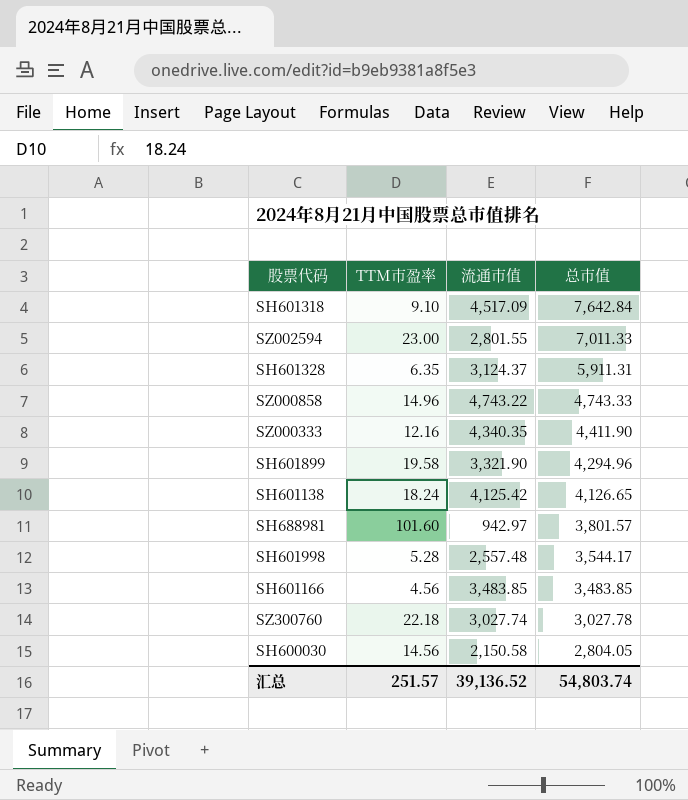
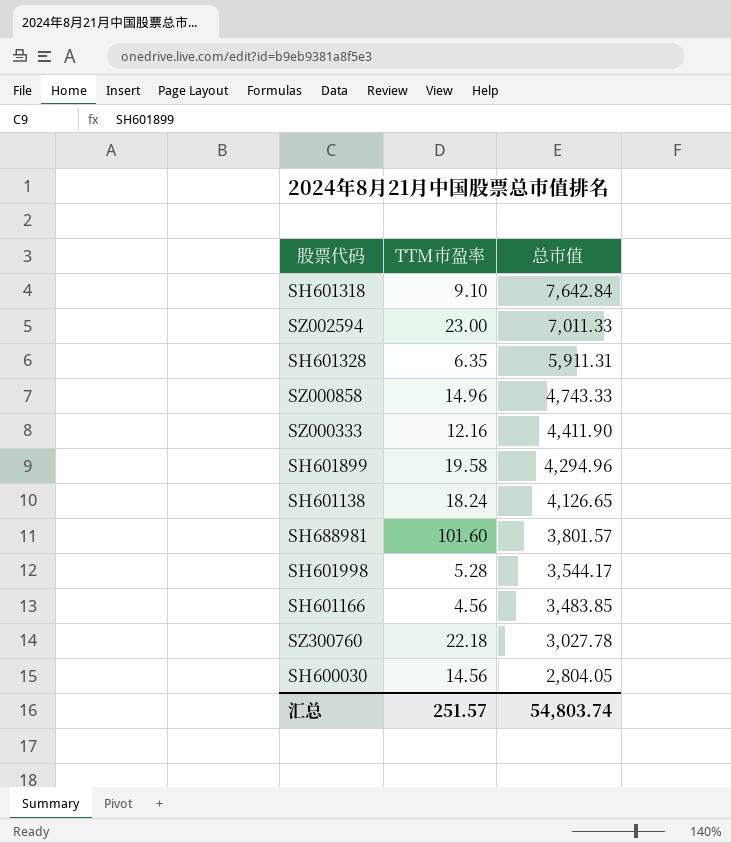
column 流通市值 | position: 3 -> none

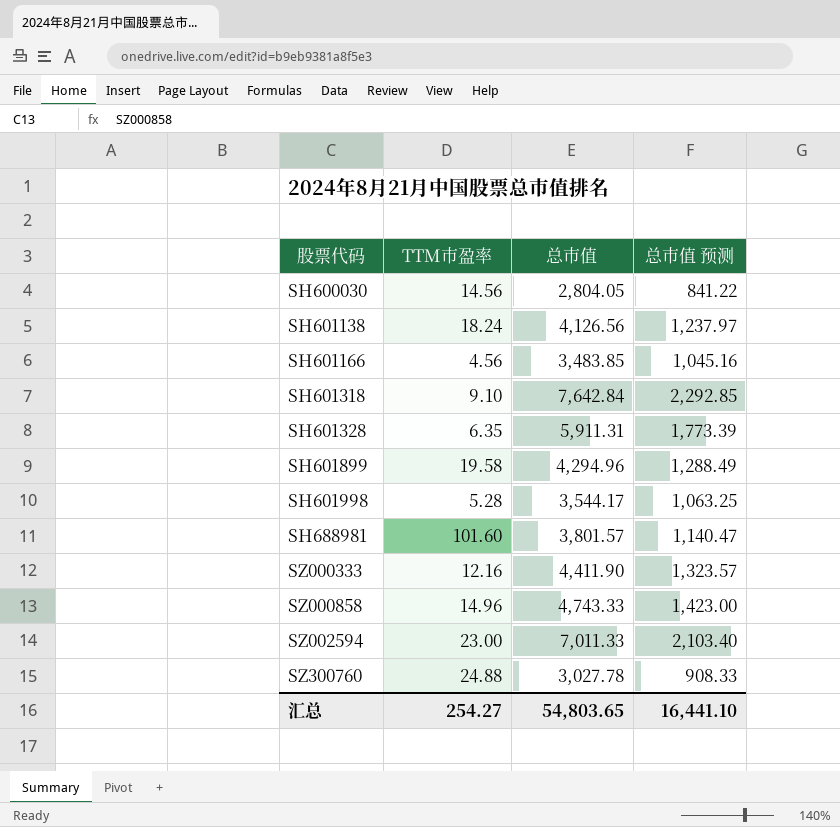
row order: 总市值 descending -> 股票代码 ascending
column 总市值 预测 | formula: none -> [总市值] * 0.3
SH601138 | 总市值: 4,126.65 -> 4,126.56
SZ300760 | TTM市盈率: 22.18 -> 24.88
汇总 | TTM市盈率: 251.57 -> 254.27
汇总 | 总市值: 54,803.74 -> 54,803.65

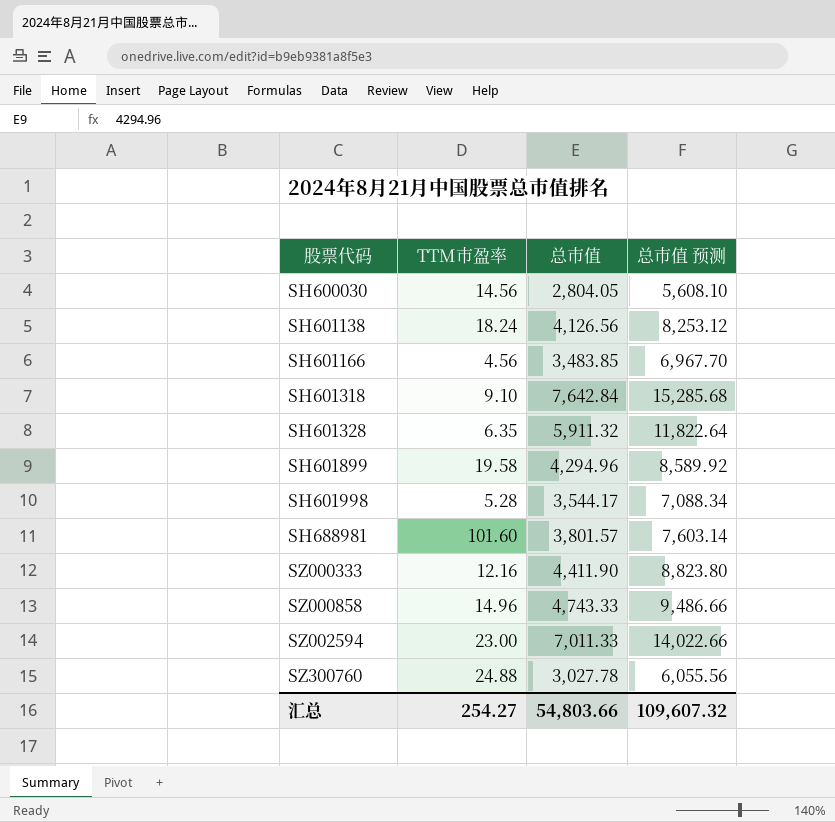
column 总市值 预测 | formula: [总市值] * 0.3 -> [总市值] * 2
SH601328 | 总市值: 5,911.31 -> 5,911.32
汇总 | 总市值: 54,803.65 -> 54,803.66
汇总 | 总市值 预测: 16,441.10 -> 109,607.32

